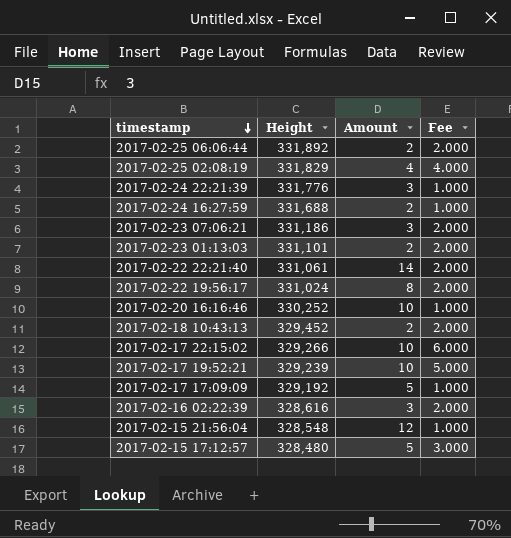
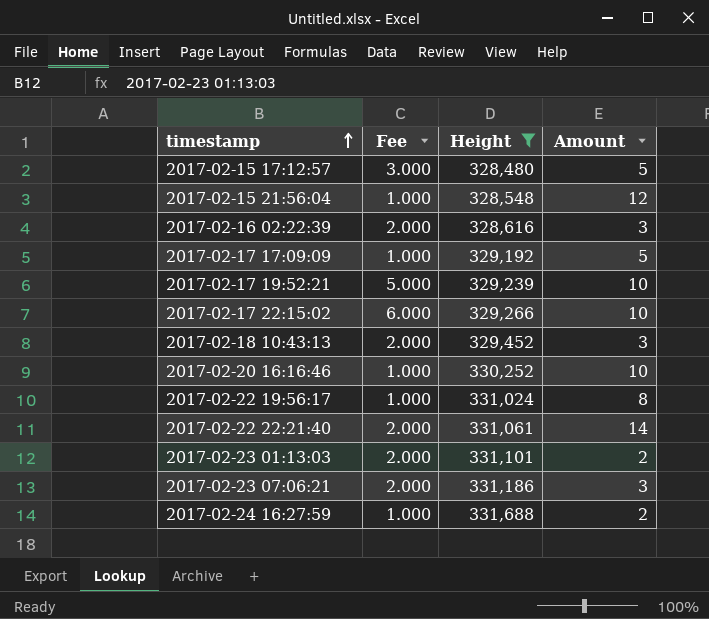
filter: none -> Height <= 331,688
row order: timestamp descending -> timestamp ascending
column Fee | position: 4 -> 2
2017-02-18 10:43:13 | Amount: 2 -> 3
2017-02-22 19:56:17 | Fee: 2.000 -> 1.000

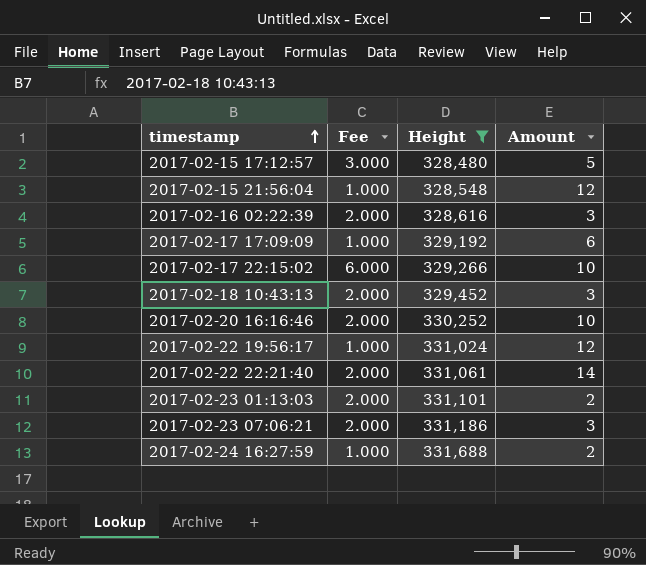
row 2017-02-17 19:52:21: 5.000 | 329,239 | 10 -> none
2017-02-17 17:09:09 | Amount: 5 -> 6
2017-02-20 16:16:46 | Fee: 1.000 -> 2.000
2017-02-22 19:56:17 | Amount: 8 -> 12

